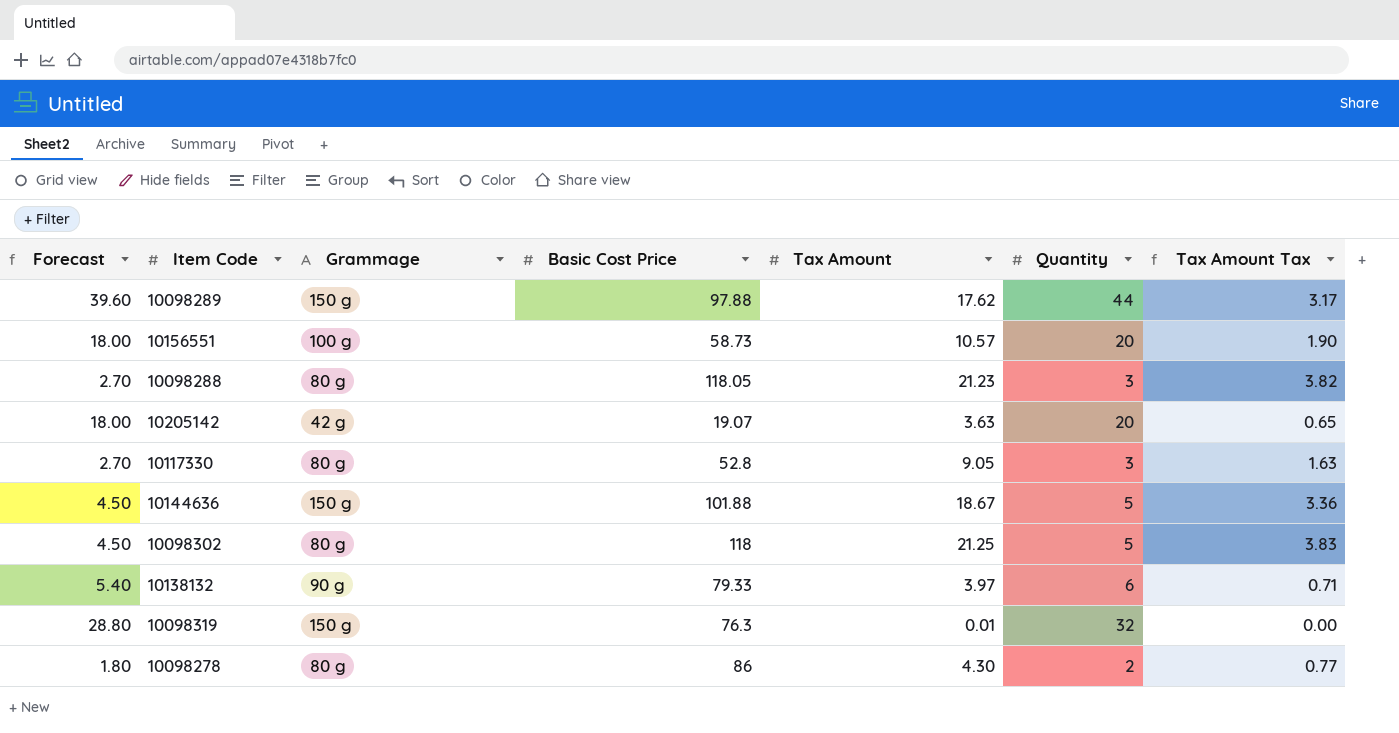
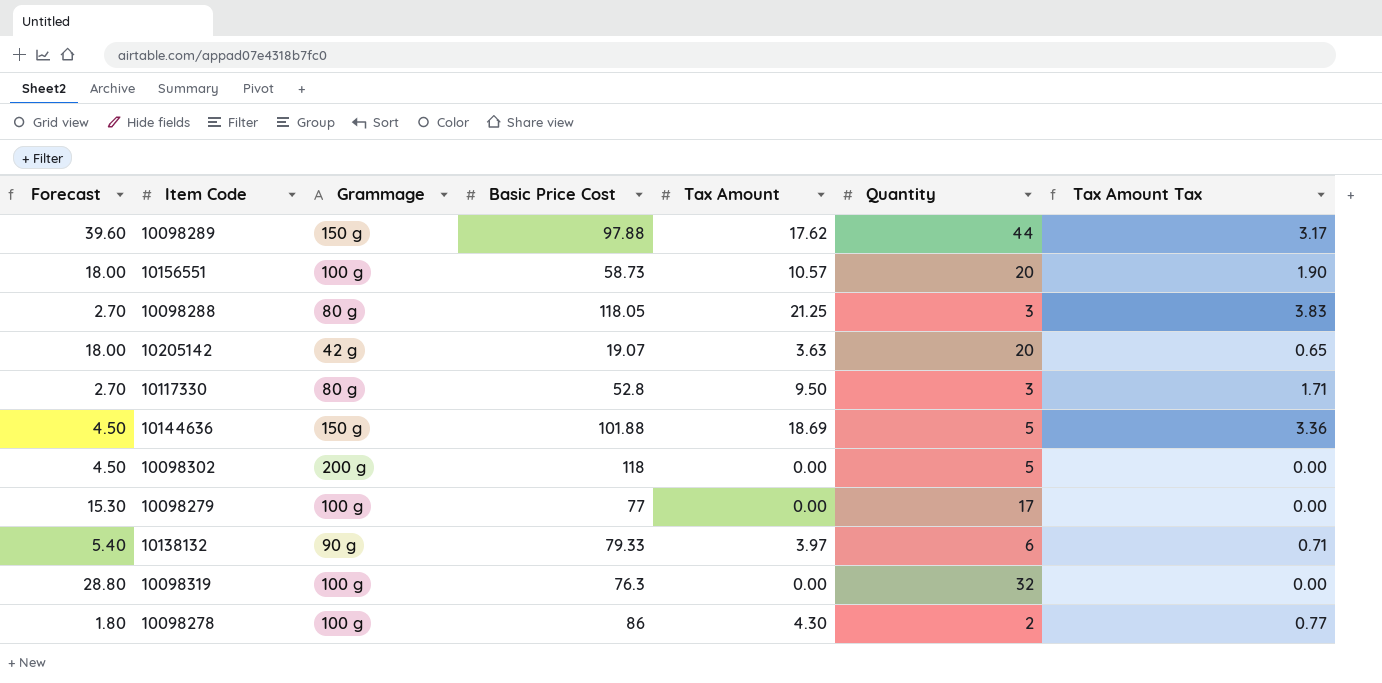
column name: Basic Cost Price -> Basic Price Cost
10098288 | Tax Amount: 21.23 -> 21.25
10098288 | Tax Amount Tax: 3.82 -> 3.83
10117330 | Tax Amount: 9.05 -> 9.50
10117330 | Tax Amount Tax: 1.63 -> 1.71
10144636 | Tax Amount: 18.67 -> 18.69
10098302 | Grammage: 80 g -> 200 g
10098302 | Tax Amount: 21.25 -> 0.00
10098302 | Tax Amount Tax: 3.83 -> 0.00
row 10098279: none -> 15.30 | 100 g | 77 | 0.00 | 17 | 0.00
10098319 | Grammage: 150 g -> 100 g
10098319 | Tax Amount: 0.01 -> 0.00
10098278 | Grammage: 80 g -> 100 g

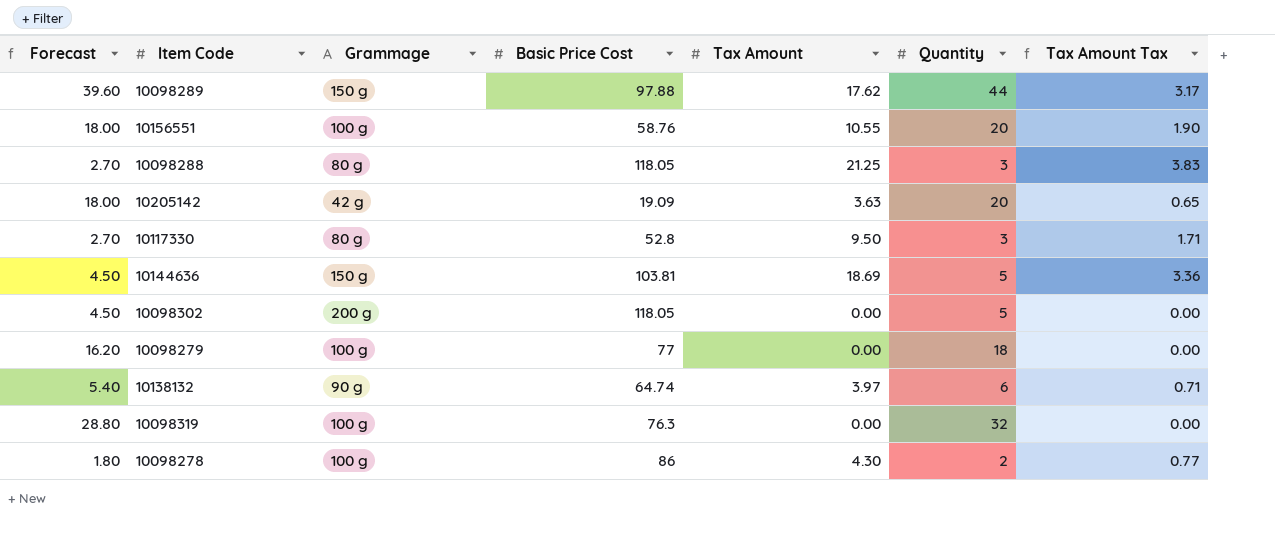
10156551 | Basic Price Cost: 58.73 -> 58.76
10156551 | Tax Amount: 10.57 -> 10.55
10205142 | Basic Price Cost: 19.07 -> 19.09
10144636 | Basic Price Cost: 101.88 -> 103.81
10098302 | Basic Price Cost: 118 -> 118.05
10098279 | Forecast: 15.30 -> 16.20
10098279 | Quantity: 17 -> 18
10138132 | Basic Price Cost: 79.33 -> 64.74

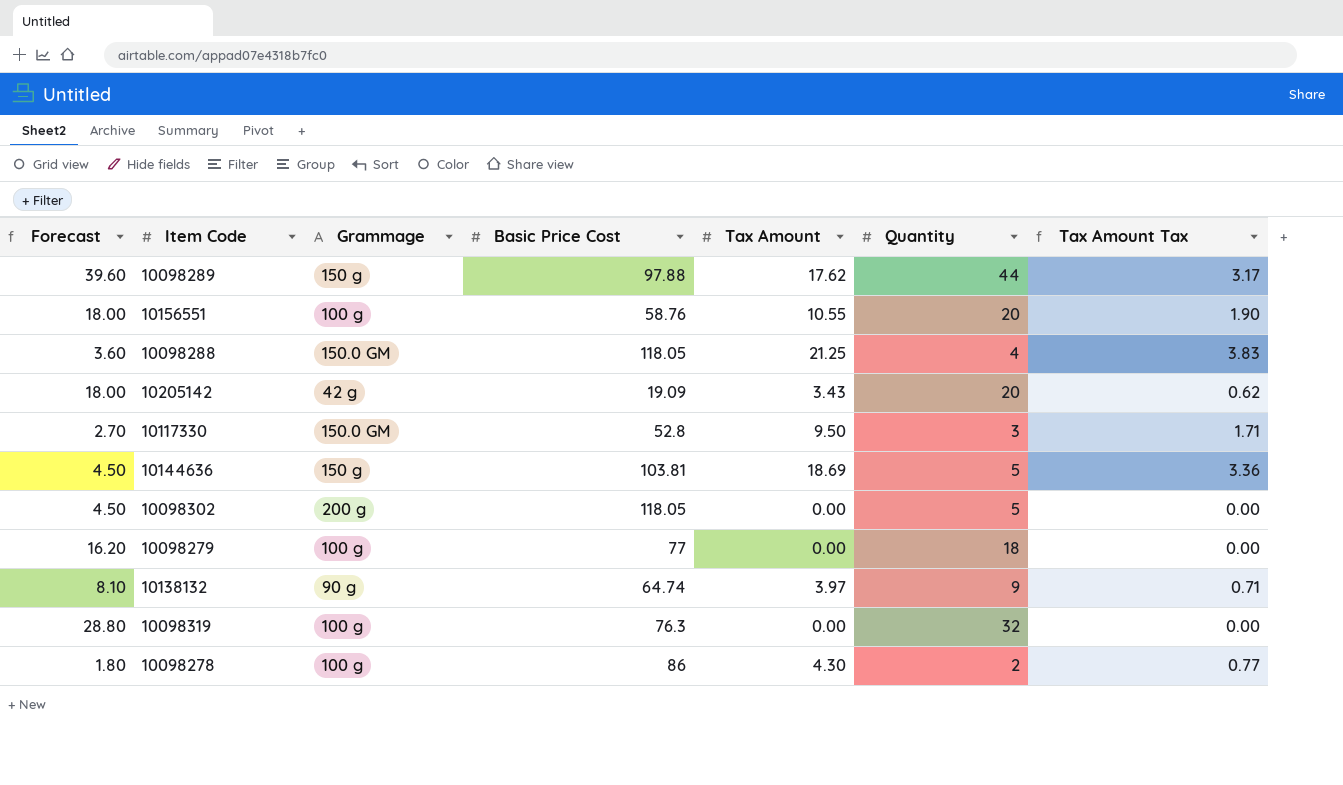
10098288 | Forecast: 2.70 -> 3.60
10098288 | Grammage: 80 g -> 150.0 GM
10098288 | Quantity: 3 -> 4
10205142 | Tax Amount: 3.63 -> 3.43
10205142 | Tax Amount Tax: 0.65 -> 0.62
10117330 | Grammage: 80 g -> 150.0 GM
10138132 | Forecast: 5.40 -> 8.10
10138132 | Quantity: 6 -> 9

